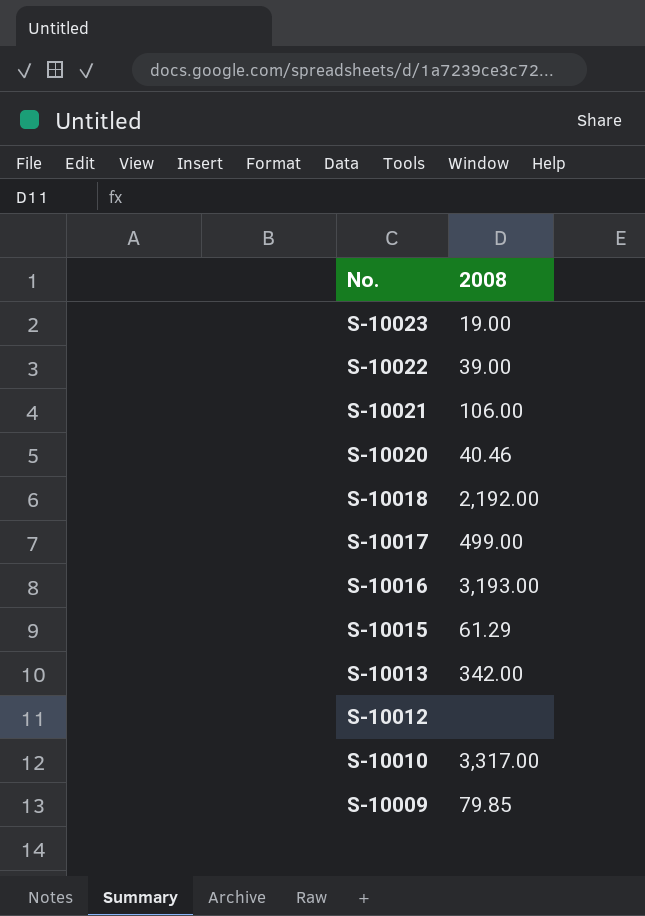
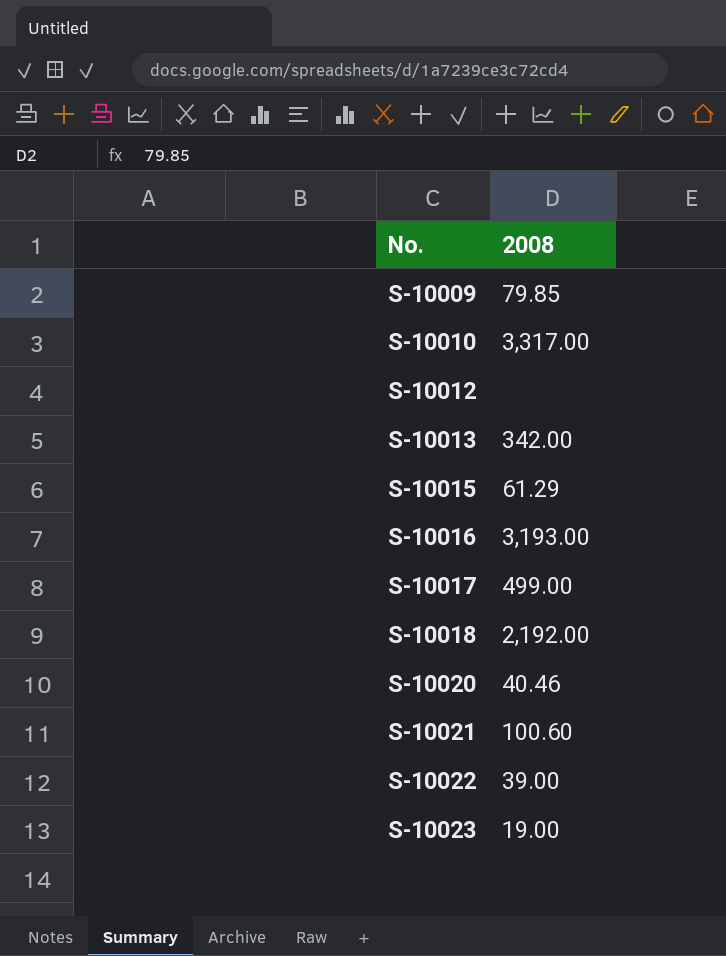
row order: No. descending -> No. ascending
S-10021 | 2008: 106.00 -> 100.60

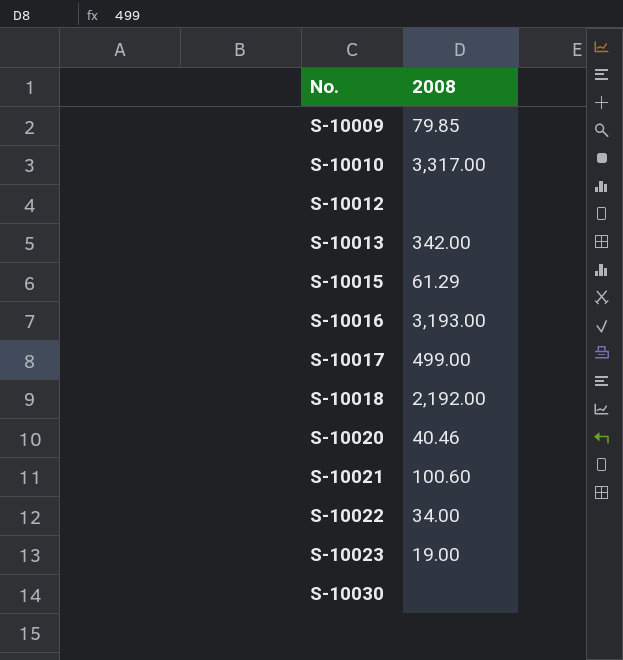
S-10022 | 2008: 39.00 -> 34.00
row S-10030: none -> none

